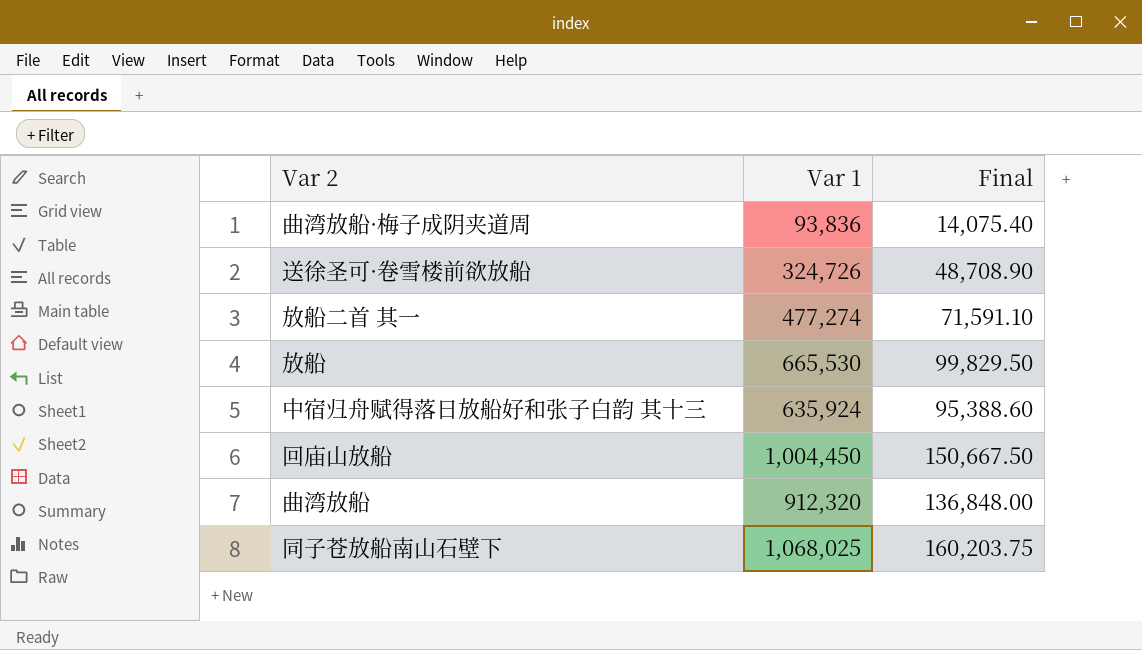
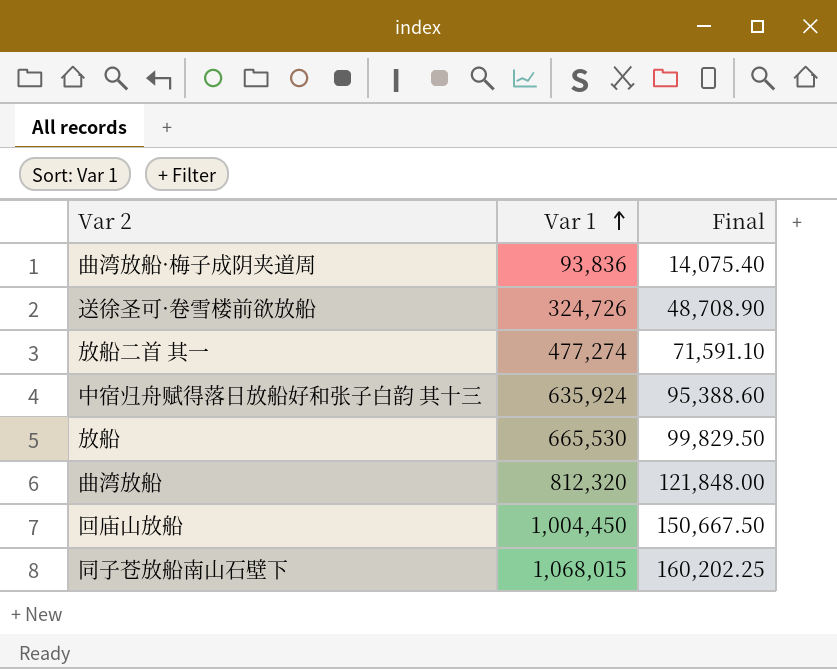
row order: none -> Var 1 ascending
曲湾放船 | Var 1: 912,320 -> 812,320
曲湾放船 | Final: 136,848.00 -> 121,848.00
同子苍放船南山石壁下 | Var 1: 1,068,025 -> 1,068,015
同子苍放船南山石壁下 | Final: 160,203.75 -> 160,202.25

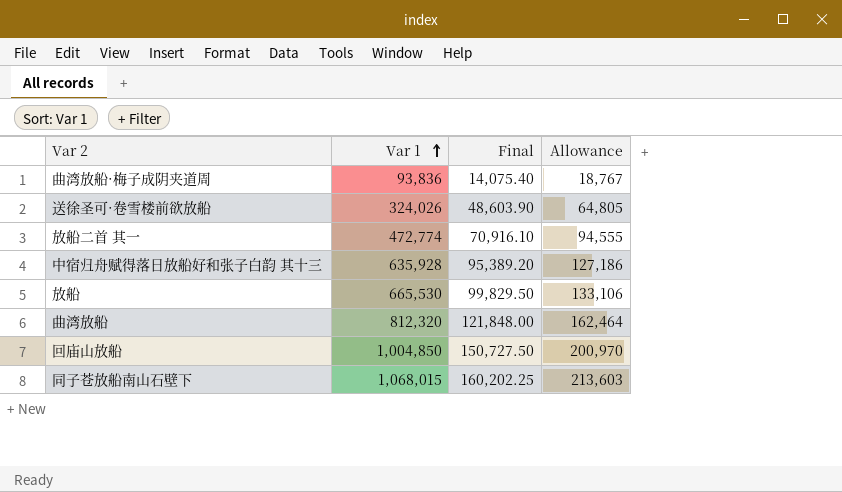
column Allowance | formula: none -> [Var 1] * 0.2
送徐圣可·卷雪楼前欲放船 | Var 1: 324,726 -> 324,026
送徐圣可·卷雪楼前欲放船 | Final: 48,708.90 -> 48,603.90
放船二首 其一 | Var 1: 477,274 -> 472,774
放船二首 其一 | Final: 71,591.10 -> 70,916.10
中宿归舟赋得落日放船好和张子白韵 其十三 | Var 1: 635,924 -> 635,928
中宿归舟赋得落日放船好和张子白韵 其十三 | Final: 95,388.60 -> 95,389.20
回庙山放船 | Var 1: 1,004,450 -> 1,004,850
回庙山放船 | Final: 150,667.50 -> 150,727.50

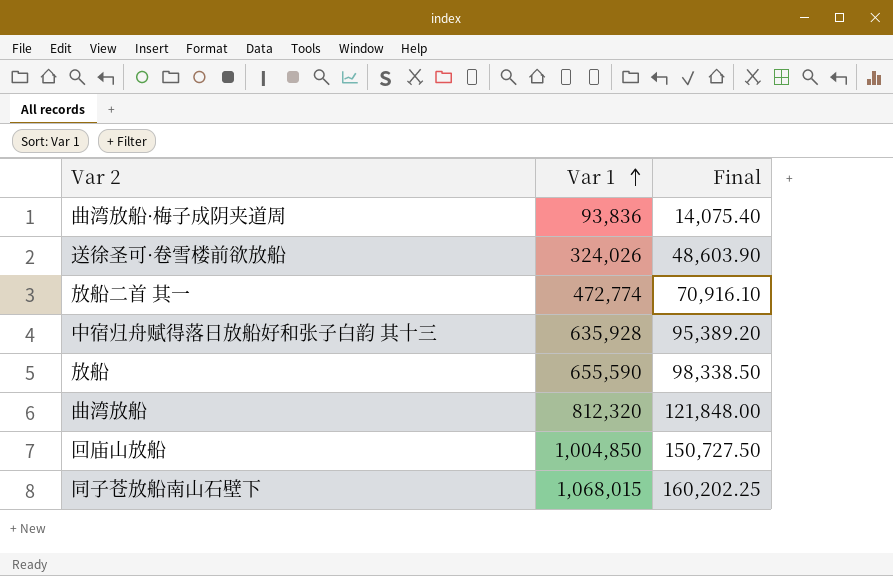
column Allowance | formula: [Var 1] * 0.2 -> none
放船 | Var 1: 665,530 -> 655,590
放船 | Final: 99,829.50 -> 98,338.50

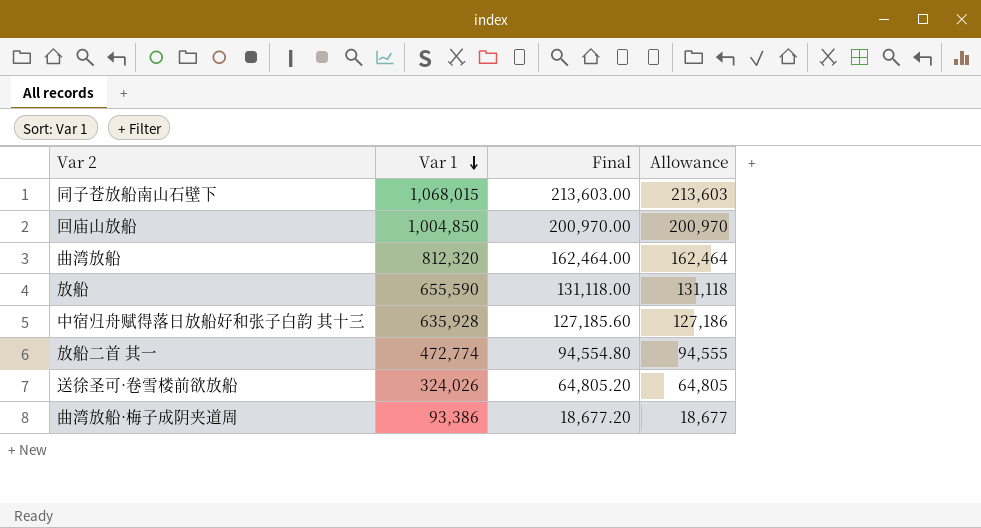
row order: Var 1 ascending -> Var 1 descending
column Final | formula: [Var 1] * 0.15 -> [Var 1] * 0.2
column Allowance | formula: none -> [Var 1] * 0.2
曲湾放船·梅子成阴夹道周 | Var 1: 93,836 -> 93,386

